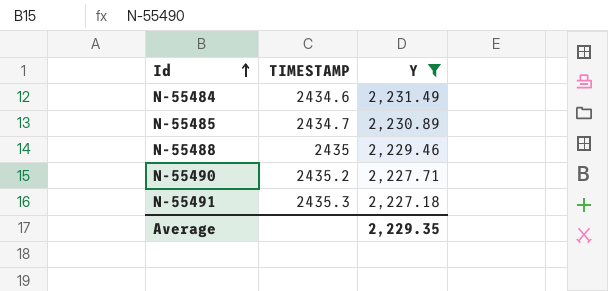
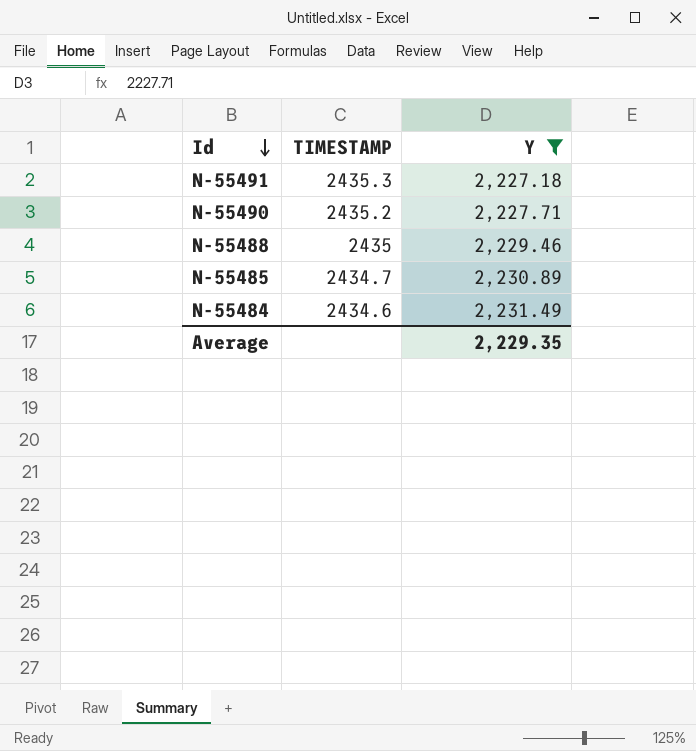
row order: Id ascending -> Id descending

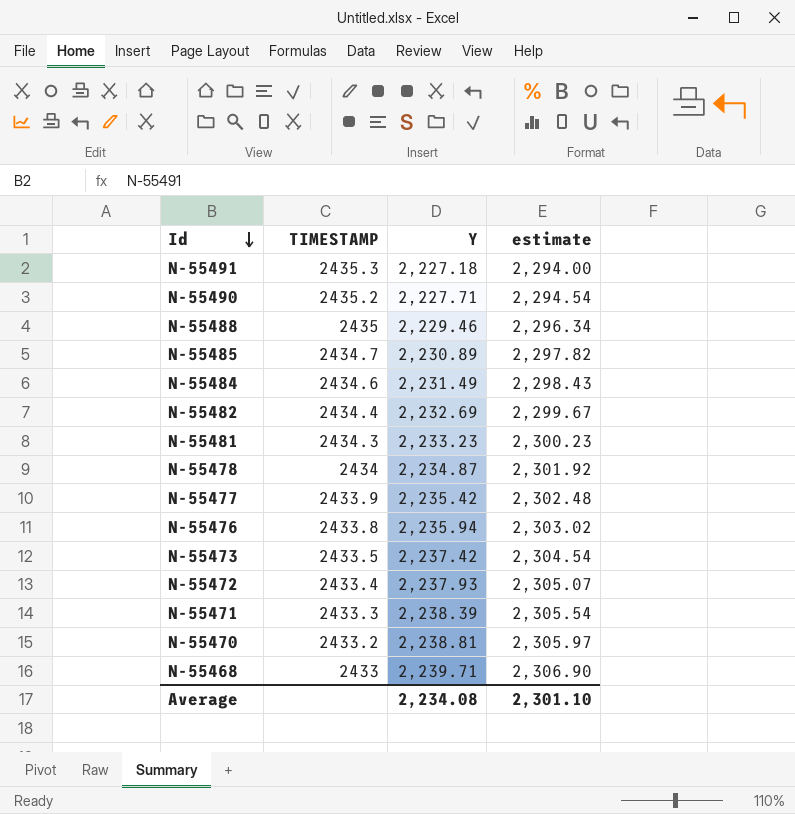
filter: Y <= 2,231.49 -> none
column estimate | formula: none -> [Y] * 1.03
Average | Y: 2,229.35 -> 2,234.08

